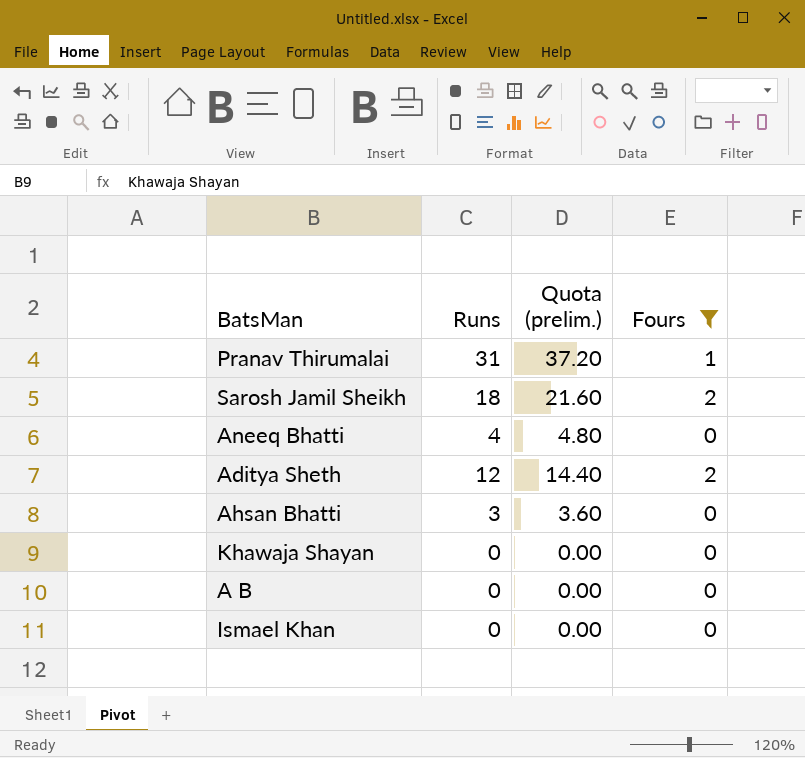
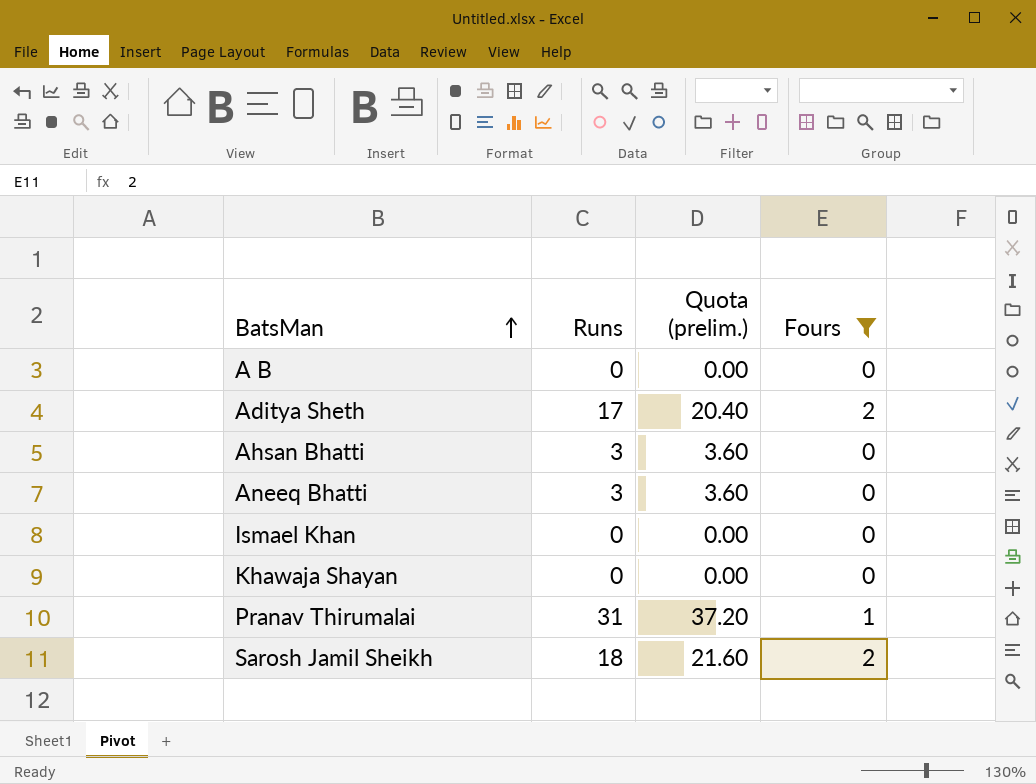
row order: none -> BatsMan ascending
Aditya Sheth | Runs: 12 -> 17
Aditya Sheth | Quota (prelim.): 14.40 -> 20.40
Aneeq Bhatti | Runs: 4 -> 3
Aneeq Bhatti | Quota (prelim.): 4.80 -> 3.60

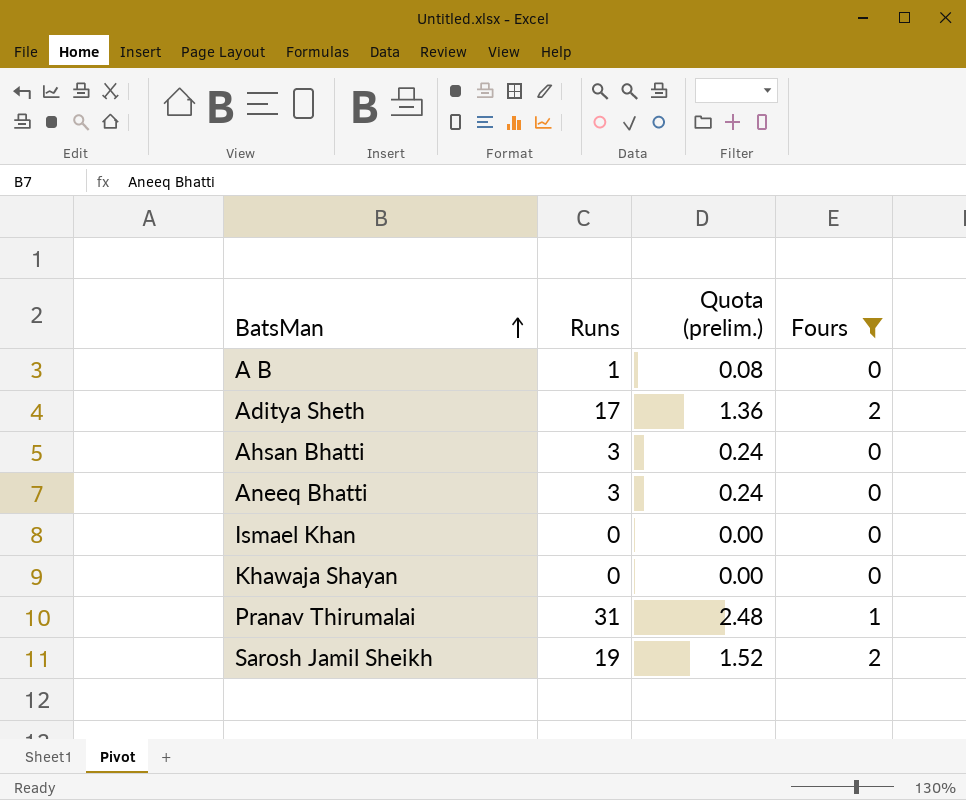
column Quota (prelim.) | formula: [Runs] * 1.2 -> [Runs] * 0.08
A B | Runs: 0 -> 1
Sarosh Jamil Sheikh | Runs: 18 -> 19

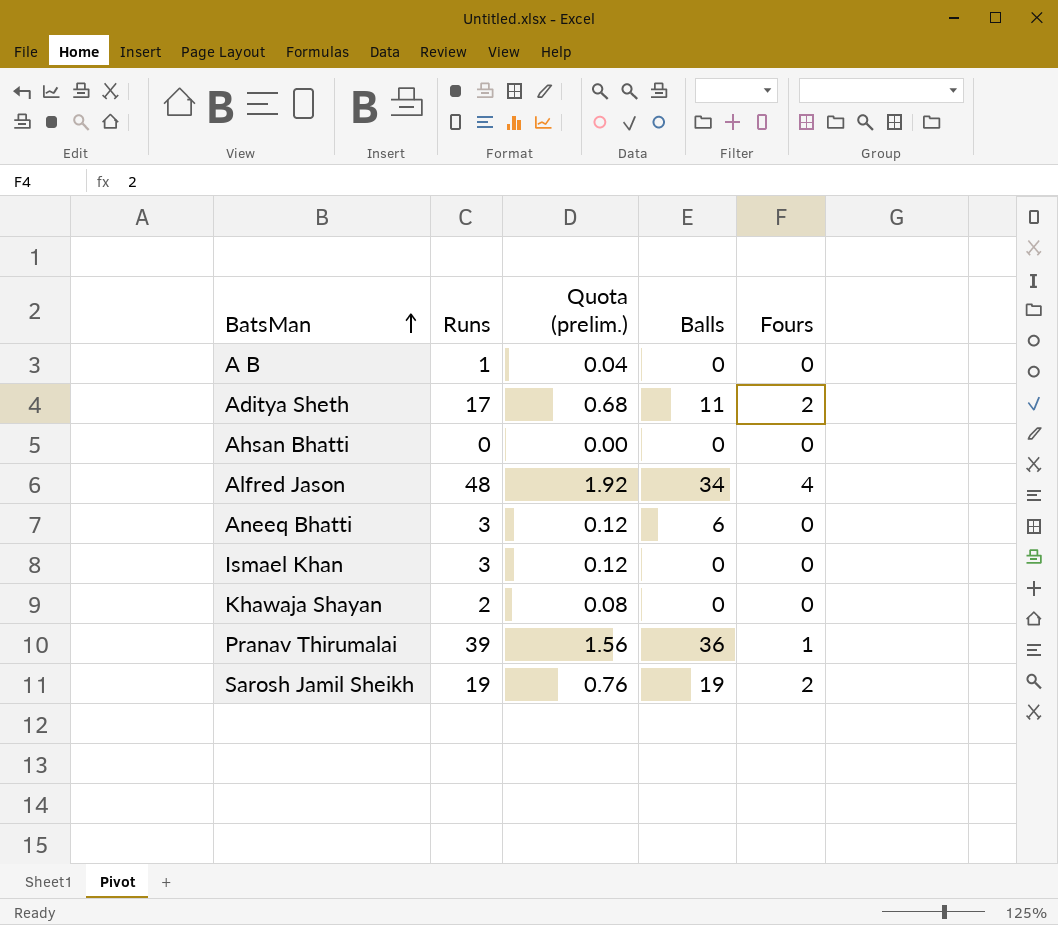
filter: Fours != 4 -> none
column Quota (prelim.) | formula: [Runs] * 0.08 -> [Runs] * 0.04
column Balls | position: none -> 4
Ahsan Bhatti | Runs: 3 -> 0
Ismael Khan | Runs: 0 -> 3
Khawaja Shayan | Runs: 0 -> 2
Pranav Thirumalai | Runs: 31 -> 39

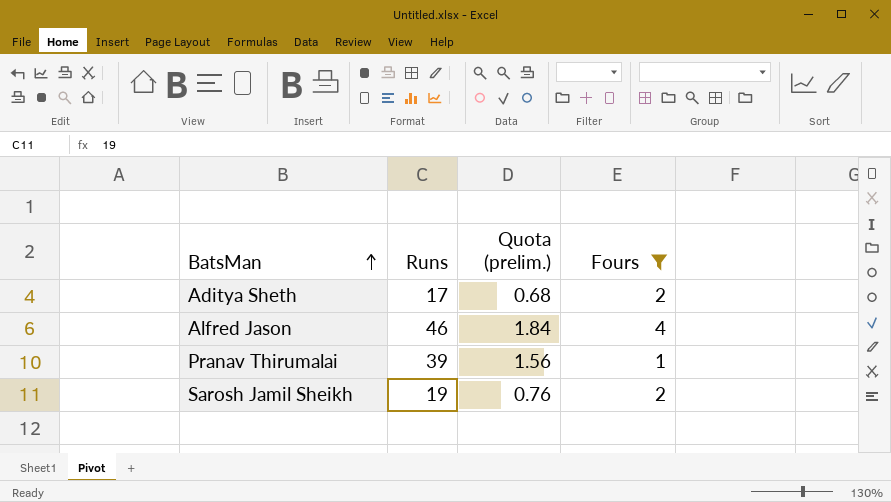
filter: none -> Fours != 0
column Balls | position: 4 -> none
Alfred Jason | Runs: 48 -> 46
Alfred Jason | Quota (prelim.): 1.92 -> 1.84

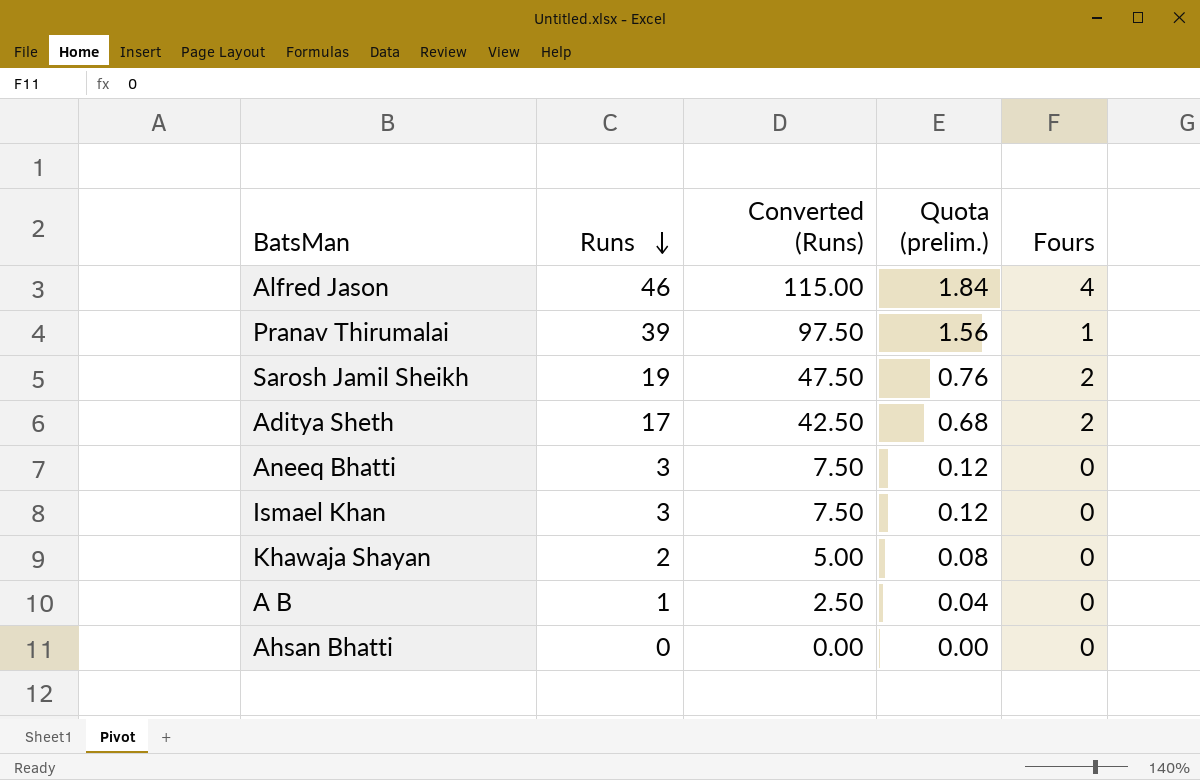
filter: Fours != 0 -> none
row order: BatsMan ascending -> Runs descending
column Converted (Runs) | formula: none -> [Runs] * 2.5

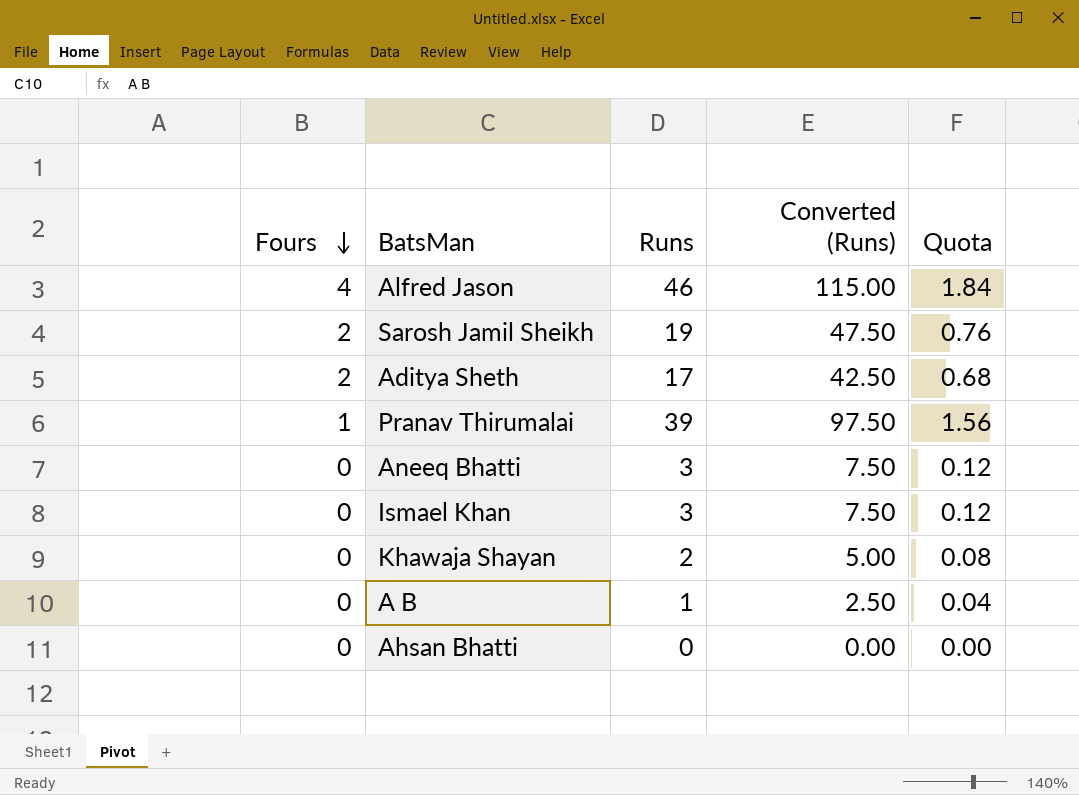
row order: Runs descending -> Fours descending
column Fours | position: 5 -> 1
column name: Quota (prelim.) -> Quota

